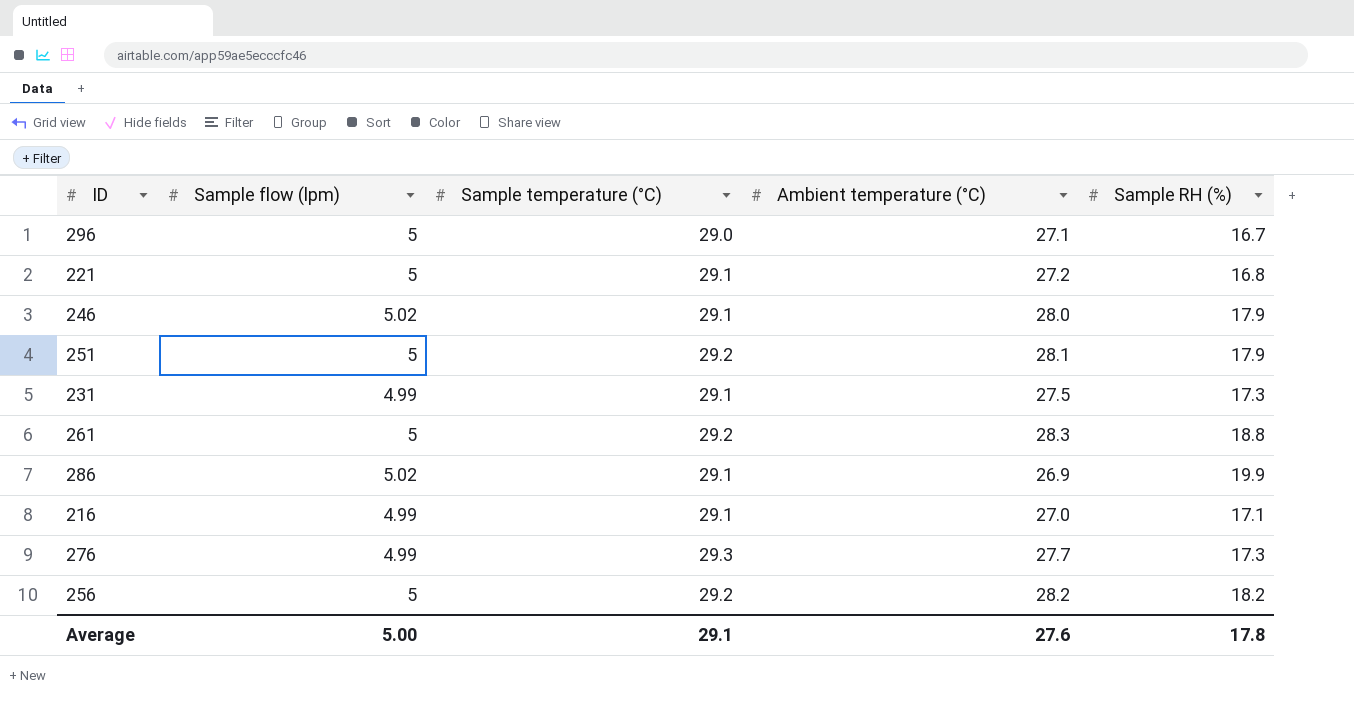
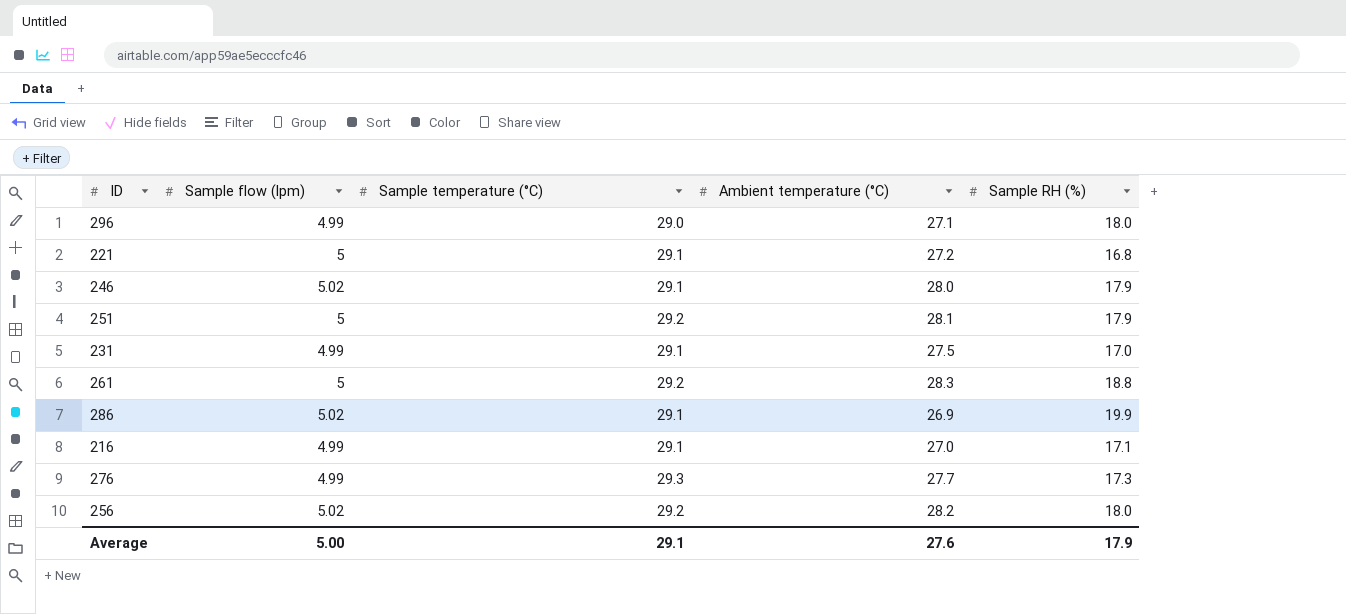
296 | Sample flow (lpm): 5 -> 4.99
296 | Sample RH (%): 16.7 -> 18.0
231 | Sample RH (%): 17.3 -> 17.0
256 | Sample flow (lpm): 5 -> 5.02
256 | Sample RH (%): 18.2 -> 18.0
Average | Sample RH (%): 17.8 -> 17.9

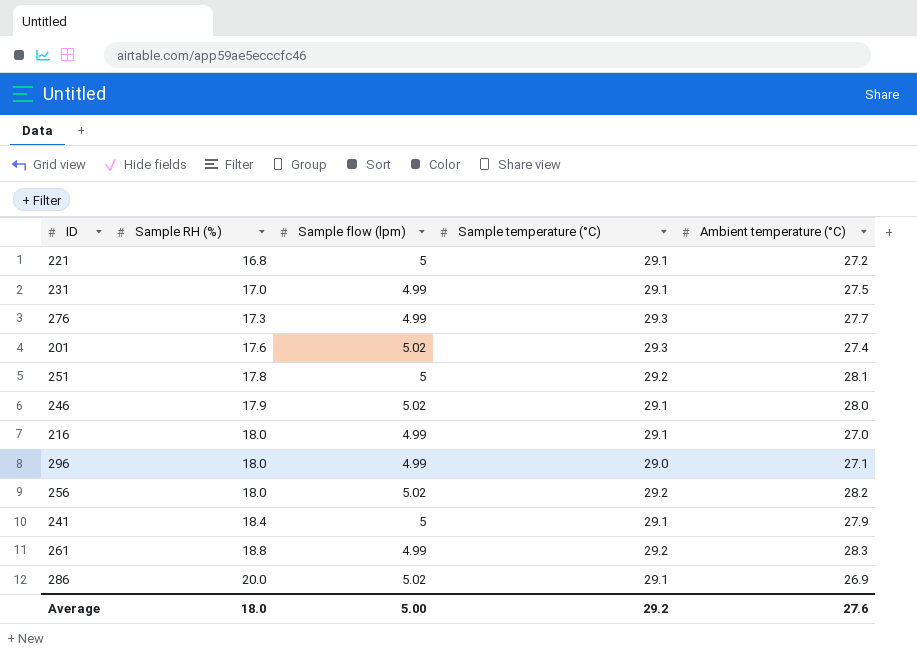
row order: none -> Sample RH (%) ascending
column Sample RH (%) | position: 5 -> 2
row 201: none -> 17.6 | 5.02 | 29.3 | 27.4
251 | Sample RH (%): 17.9 -> 17.8
216 | Sample RH (%): 17.1 -> 18.0
row 241: none -> 18.4 | 5 | 29.1 | 27.9
261 | Sample flow (lpm): 5 -> 4.99
286 | Sample RH (%): 19.9 -> 20.0
Average | Sample RH (%): 17.9 -> 18.0
Average | Sample temperature (°C): 29.1 -> 29.2

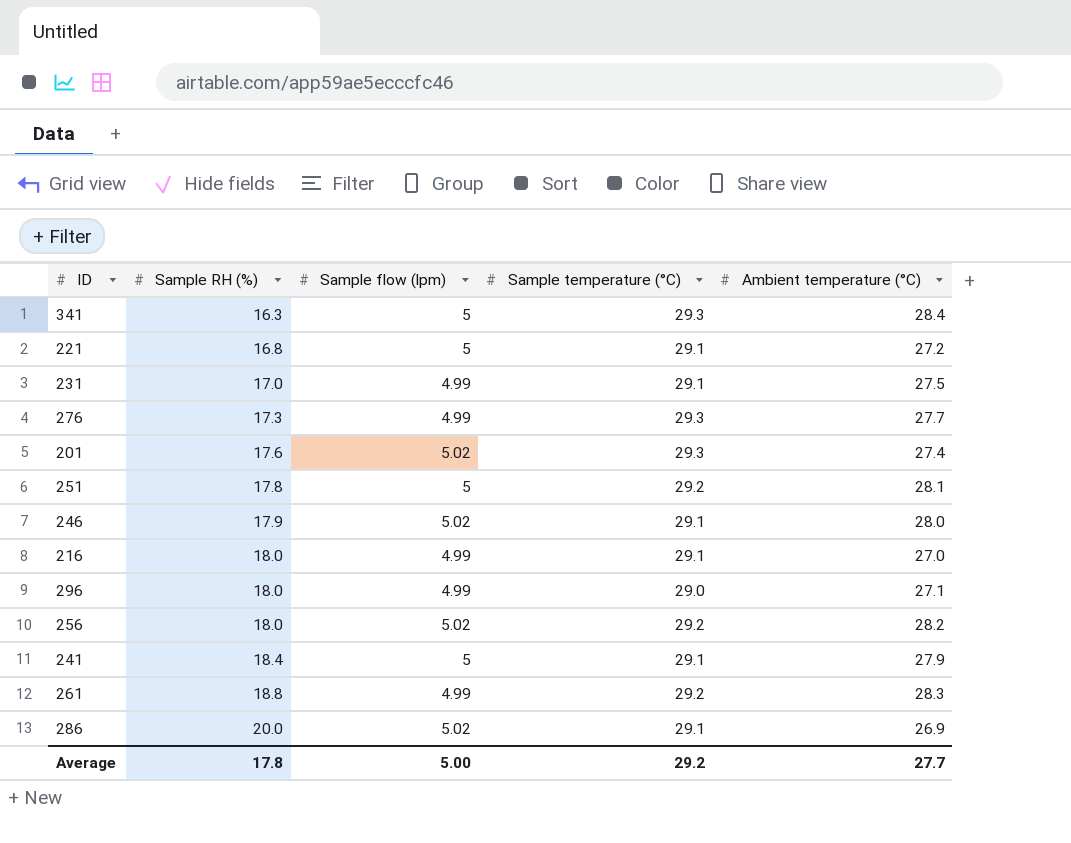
row 341: none -> 16.3 | 5 | 29.3 | 28.4
Average | Sample RH (%): 18.0 -> 17.8
Average | Ambient temperature (°C): 27.6 -> 27.7

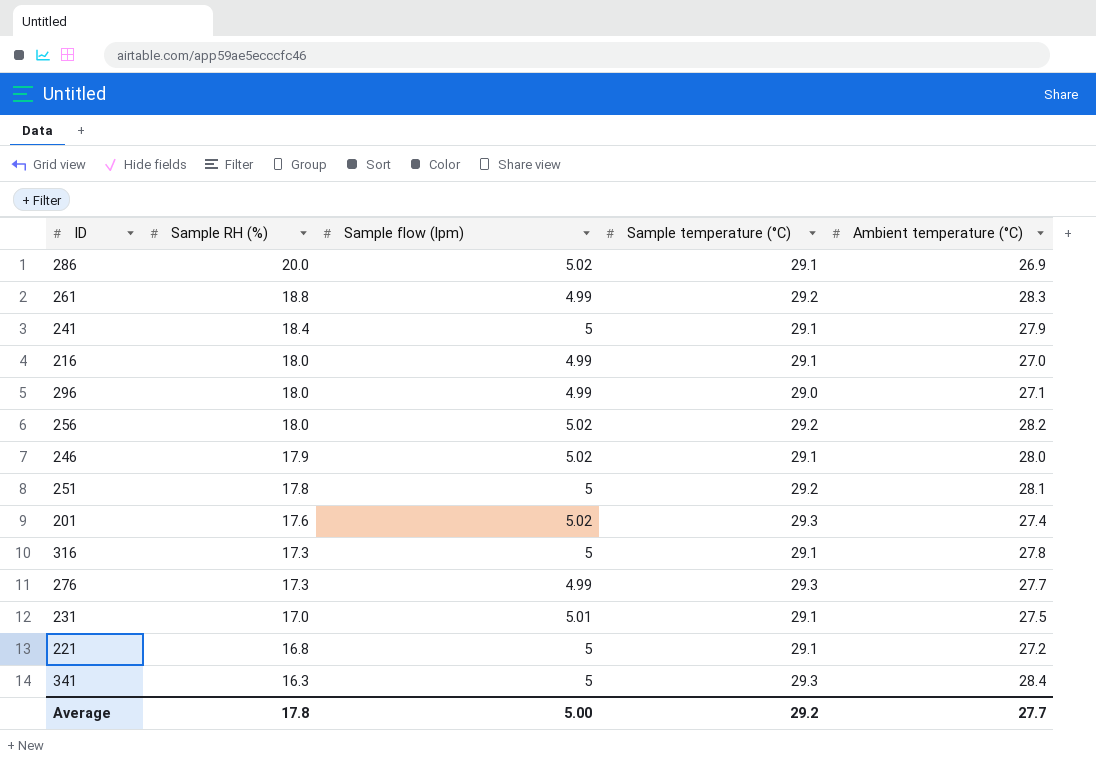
row order: Sample RH (%) ascending -> Sample RH (%) descending
row 316: none -> 17.3 | 5 | 29.1 | 27.8
231 | Sample flow (lpm): 4.99 -> 5.01

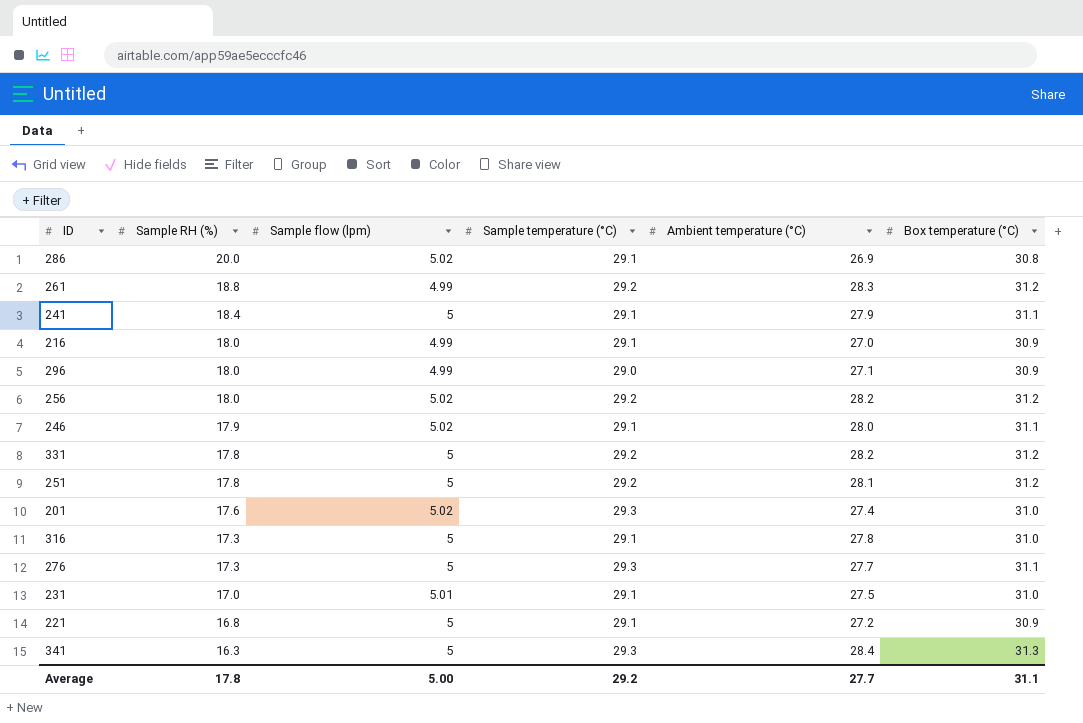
column Box temperature (°C) | position: none -> 6
row 331: none -> 17.8 | 5 | 29.2 | 28.2 | 31.2
276 | Sample flow (lpm): 4.99 -> 5

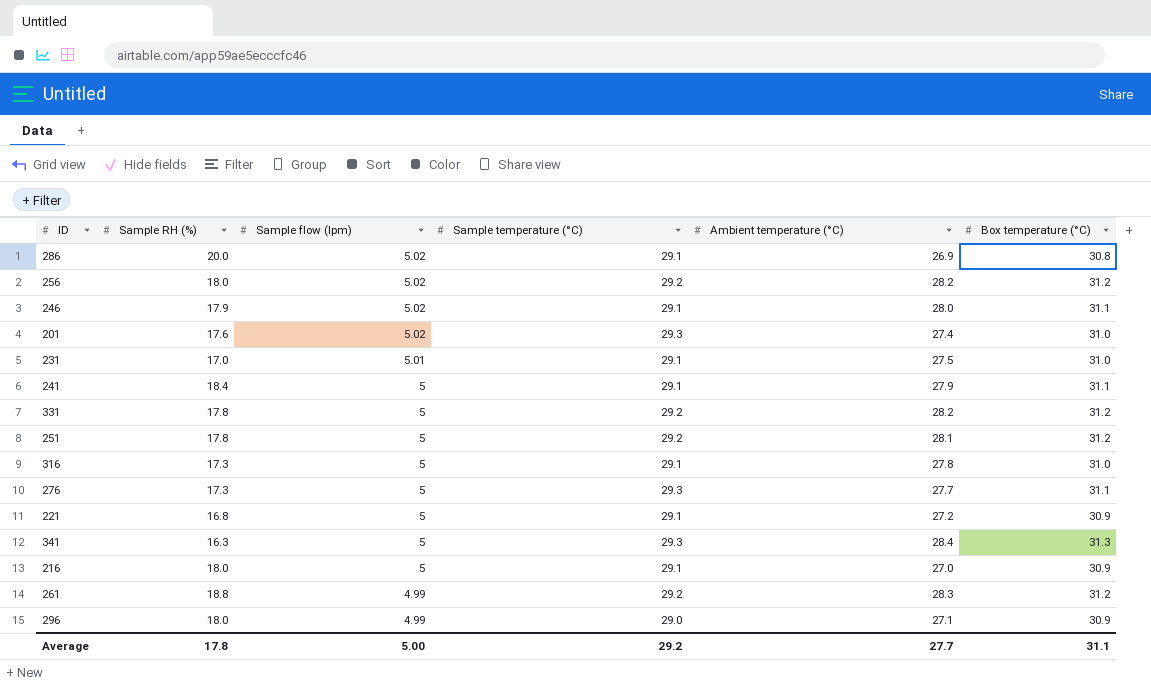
row order: Sample RH (%) descending -> Sample flow (lpm) descending
216 | Sample flow (lpm): 4.99 -> 5

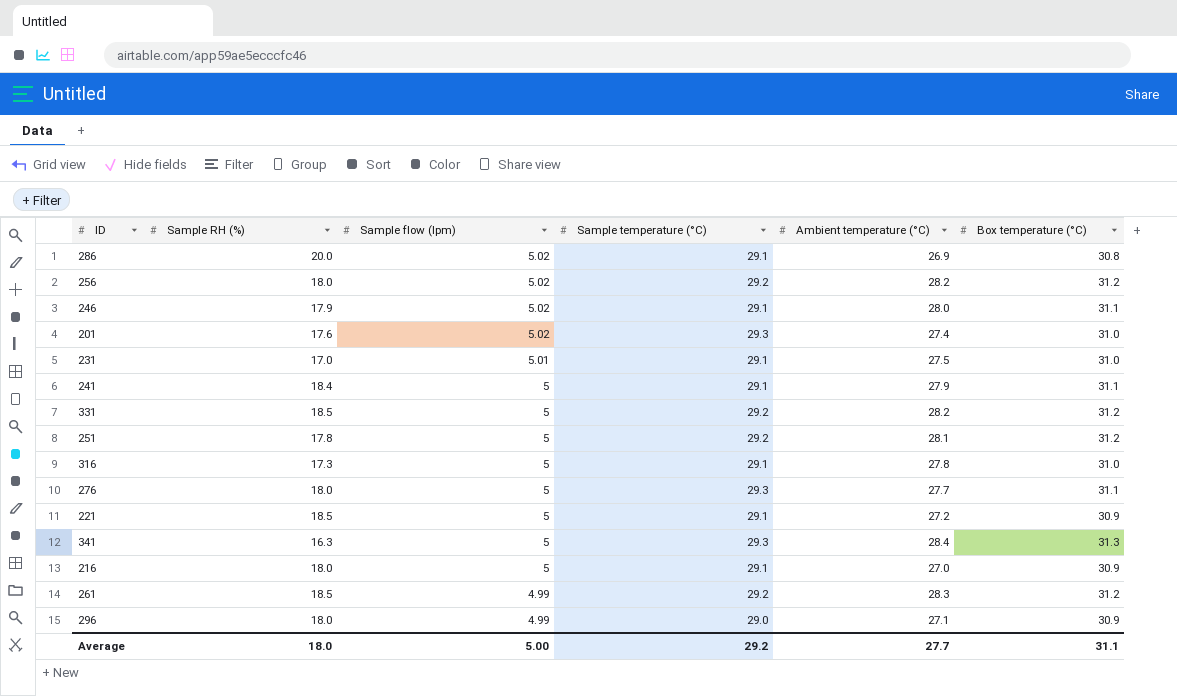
331 | Sample RH (%): 17.8 -> 18.5
276 | Sample RH (%): 17.3 -> 18.0
221 | Sample RH (%): 16.8 -> 18.5
261 | Sample RH (%): 18.8 -> 18.5
Average | Sample RH (%): 17.8 -> 18.0

